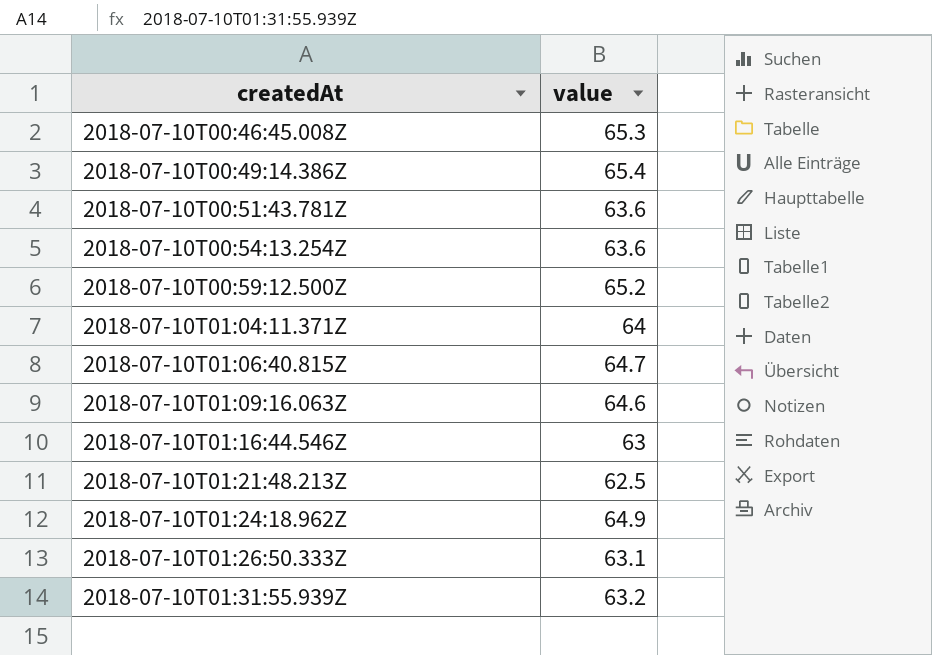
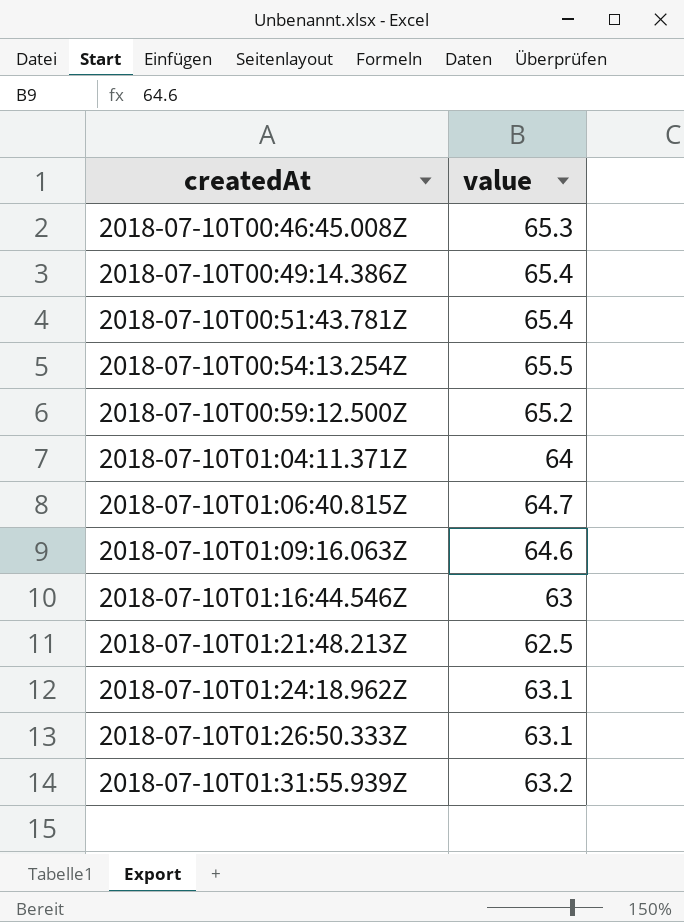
2018-07-10T00:51:43.781Z | value: 63.6 -> 65.4
2018-07-10T00:54:13.254Z | value: 63.6 -> 65.5
2018-07-10T01:24:18.962Z | value: 64.9 -> 63.1

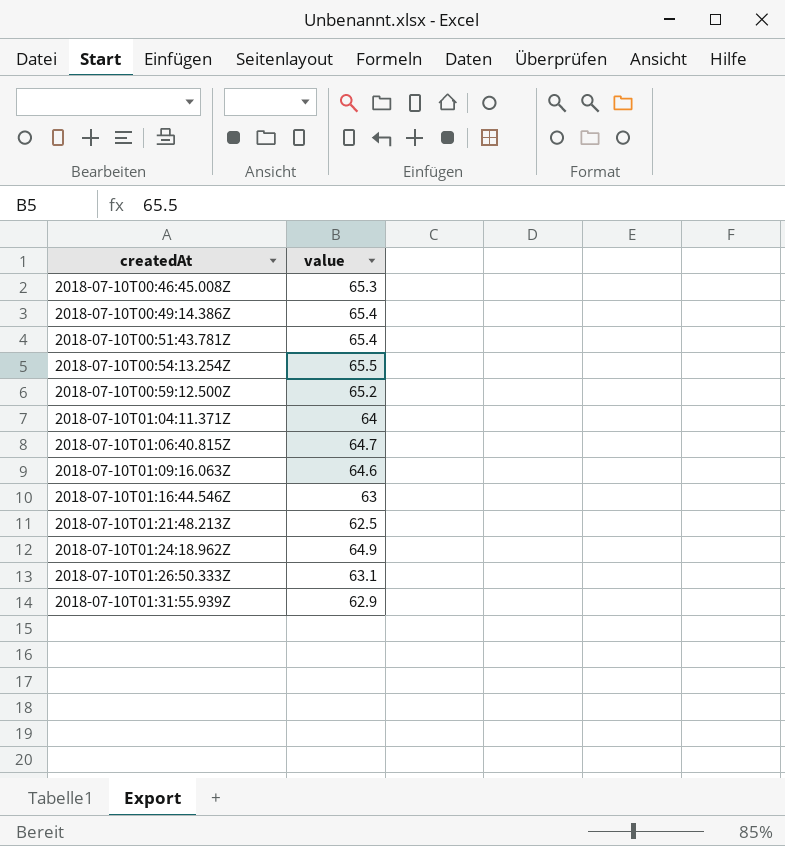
2018-07-10T01:24:18.962Z | value: 63.1 -> 64.9
2018-07-10T01:31:55.939Z | value: 63.2 -> 62.9

